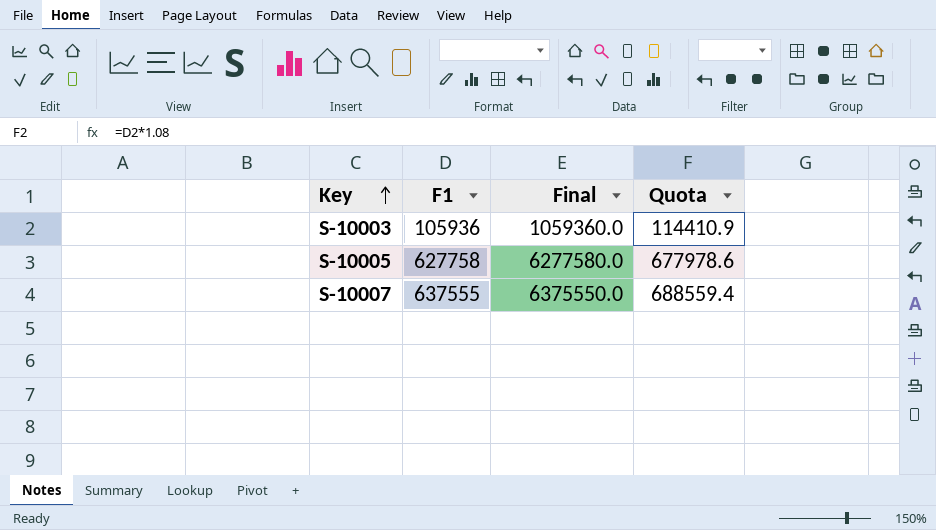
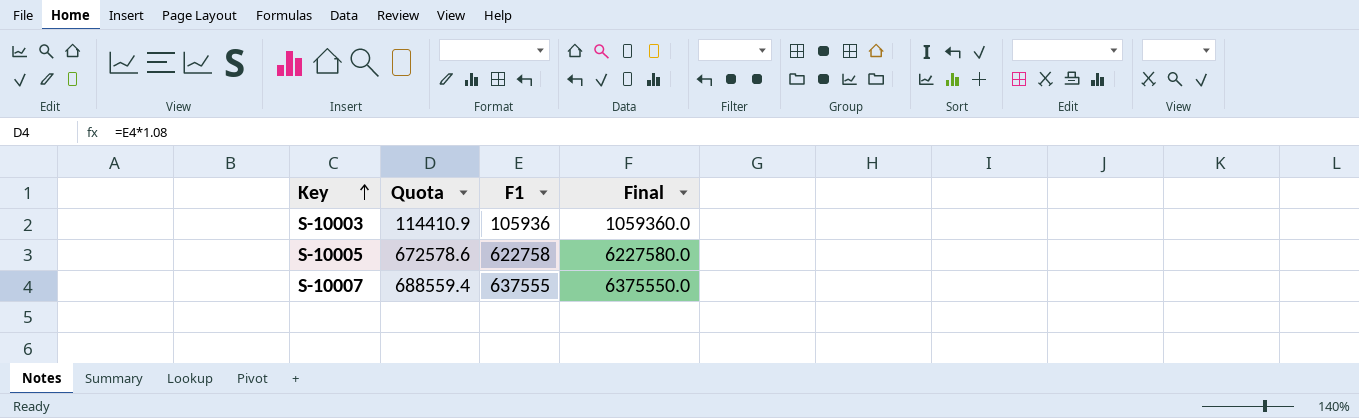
column Quota | position: 4 -> 2
S-10005 | Quota: 677978.6 -> 672578.6
S-10005 | F1: 627758 -> 622758
S-10005 | Final: 6277580.0 -> 6227580.0

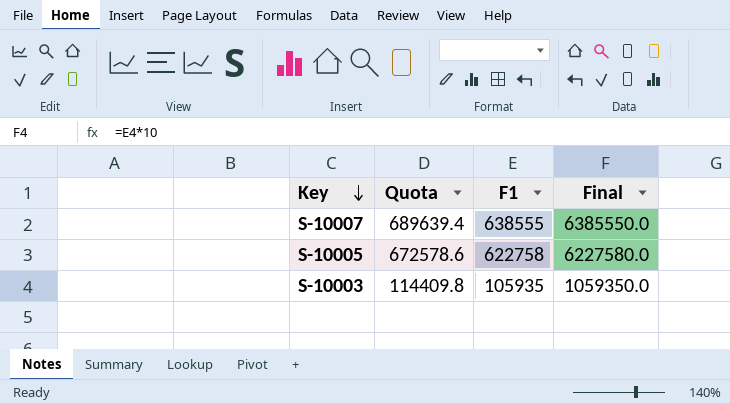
row order: Key ascending -> Key descending
S-10007 | Quota: 688559.4 -> 689639.4
S-10007 | F1: 637555 -> 638555
S-10007 | Final: 6375550.0 -> 6385550.0
S-10003 | Quota: 114410.9 -> 114409.8
S-10003 | F1: 105936 -> 105935
S-10003 | Final: 1059360.0 -> 1059350.0

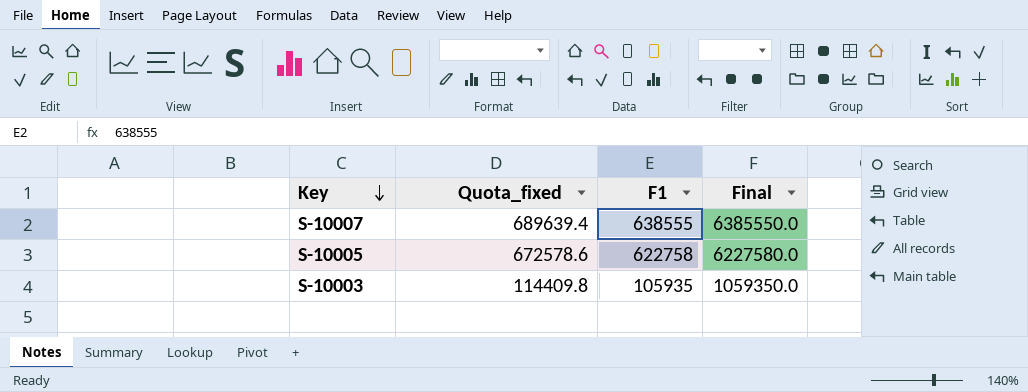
column name: Quota -> Quota_fixed

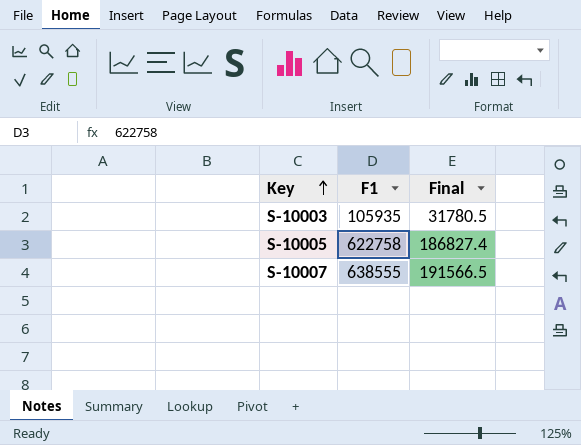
row order: Key descending -> Key ascending
column Quota_fixed | formula: [F1] * 1.08 -> none
column Final | formula: [F1] * 10 -> [F1] * 0.3

